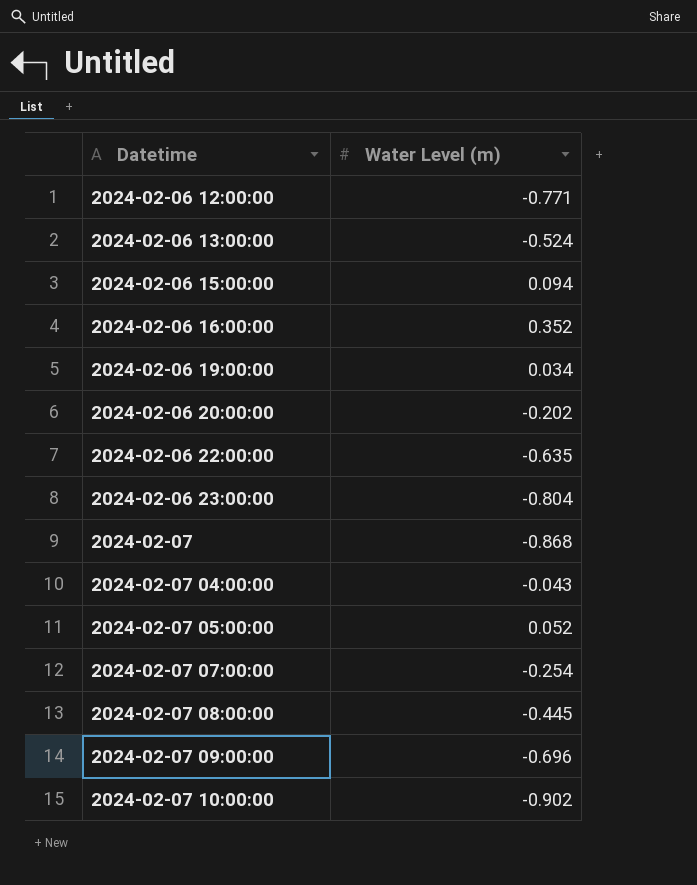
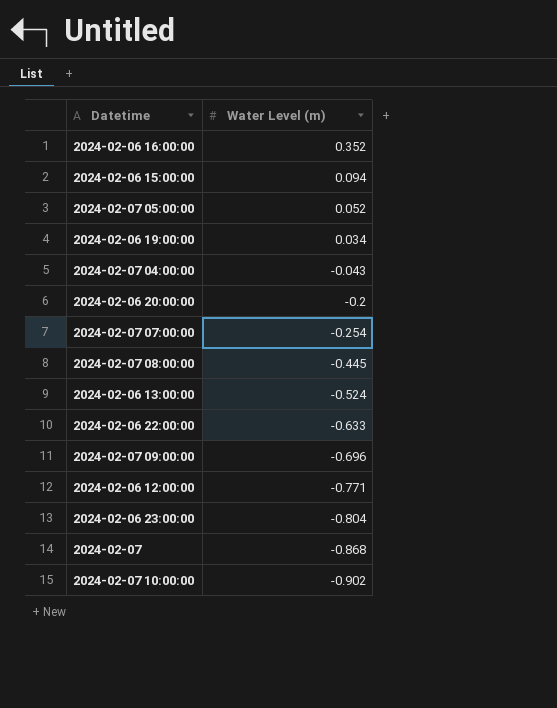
row order: Datetime ascending -> Water Level (m) descending
2024-02-06 20:00:00 | Water Level (m): -0.202 -> -0.2
2024-02-06 22:00:00 | Water Level (m): -0.635 -> -0.633

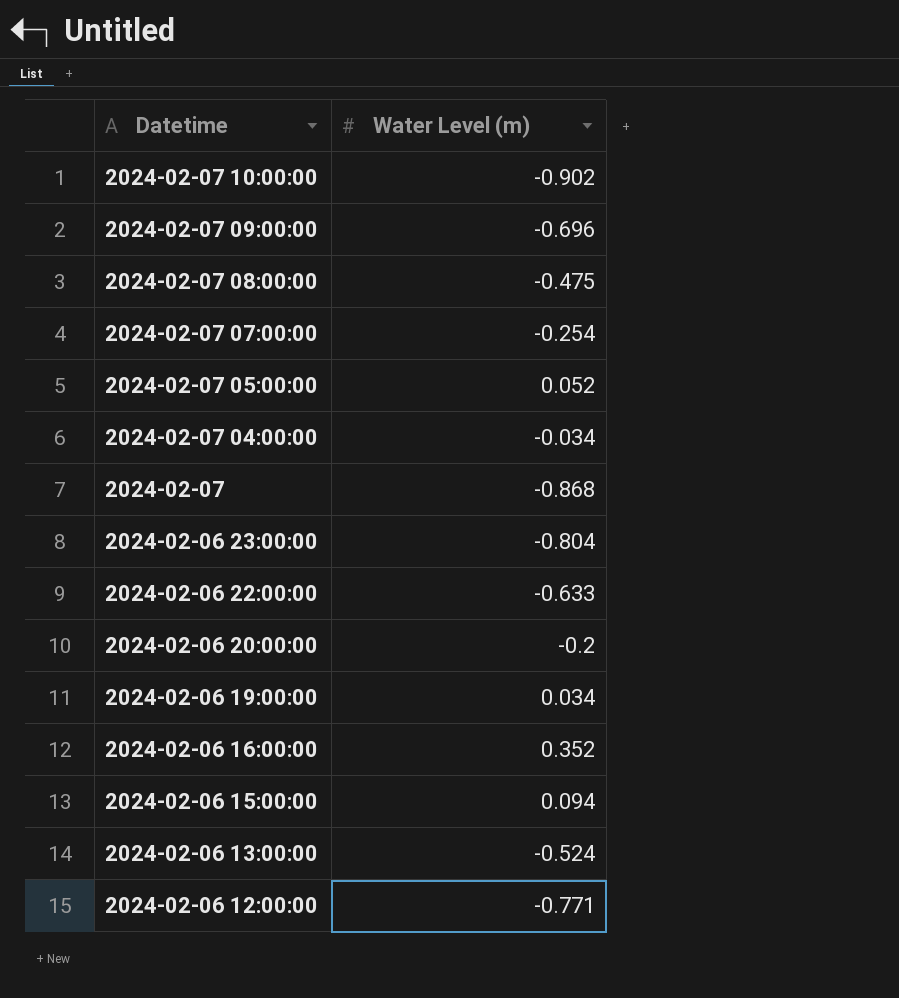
row order: Water Level (m) descending -> Datetime descending
2024-02-07 08:00:00 | Water Level (m): -0.445 -> -0.475
2024-02-07 04:00:00 | Water Level (m): -0.043 -> -0.034

